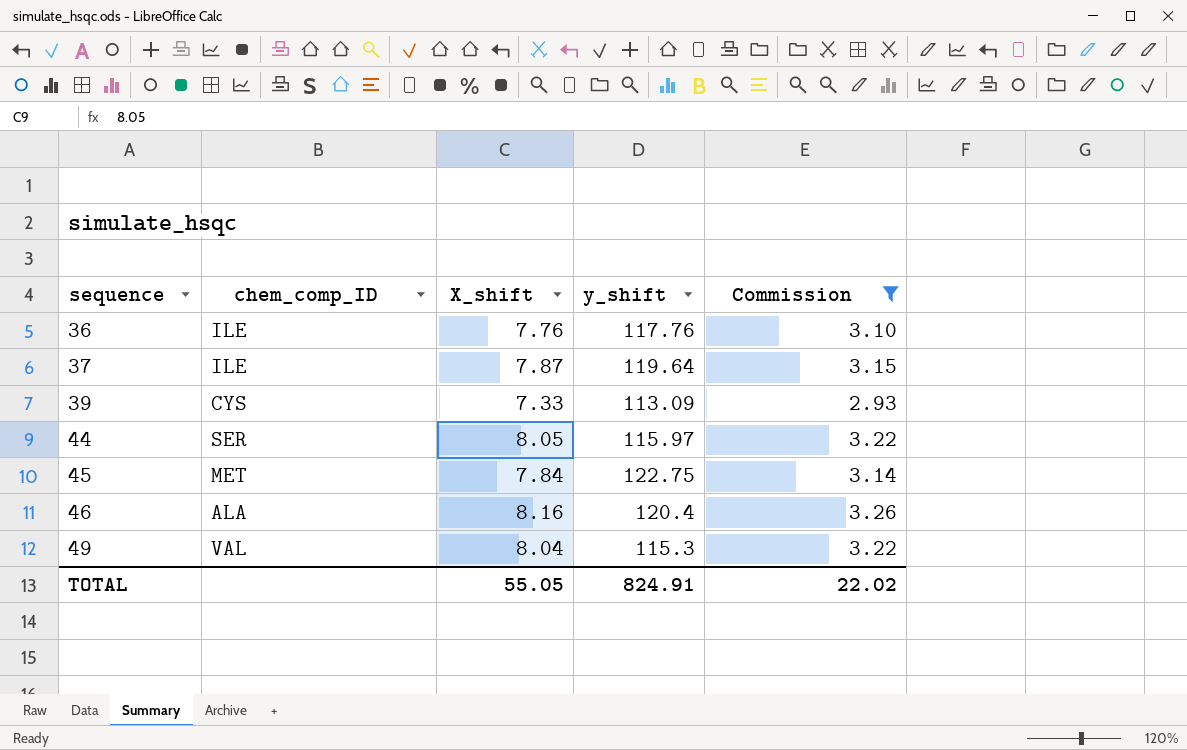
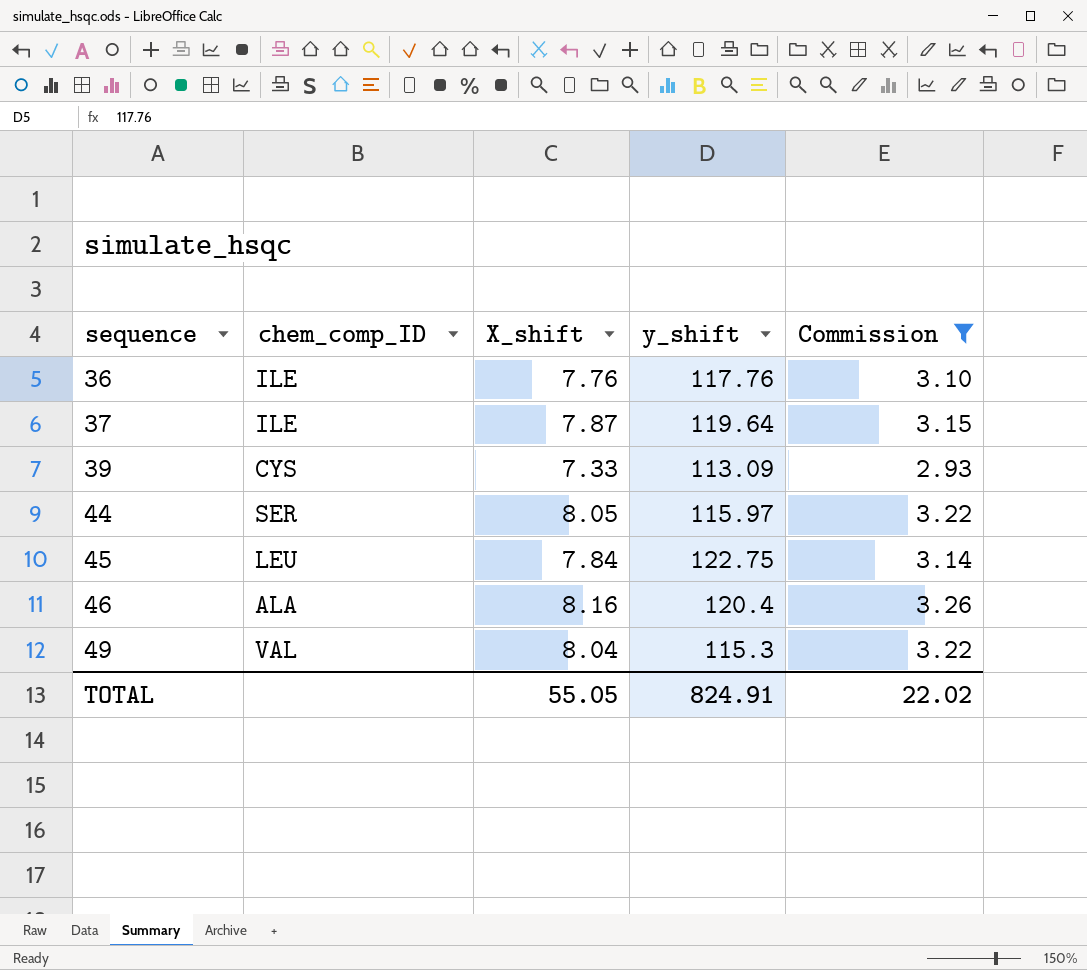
45 | chem_comp_ID: MET -> LEU

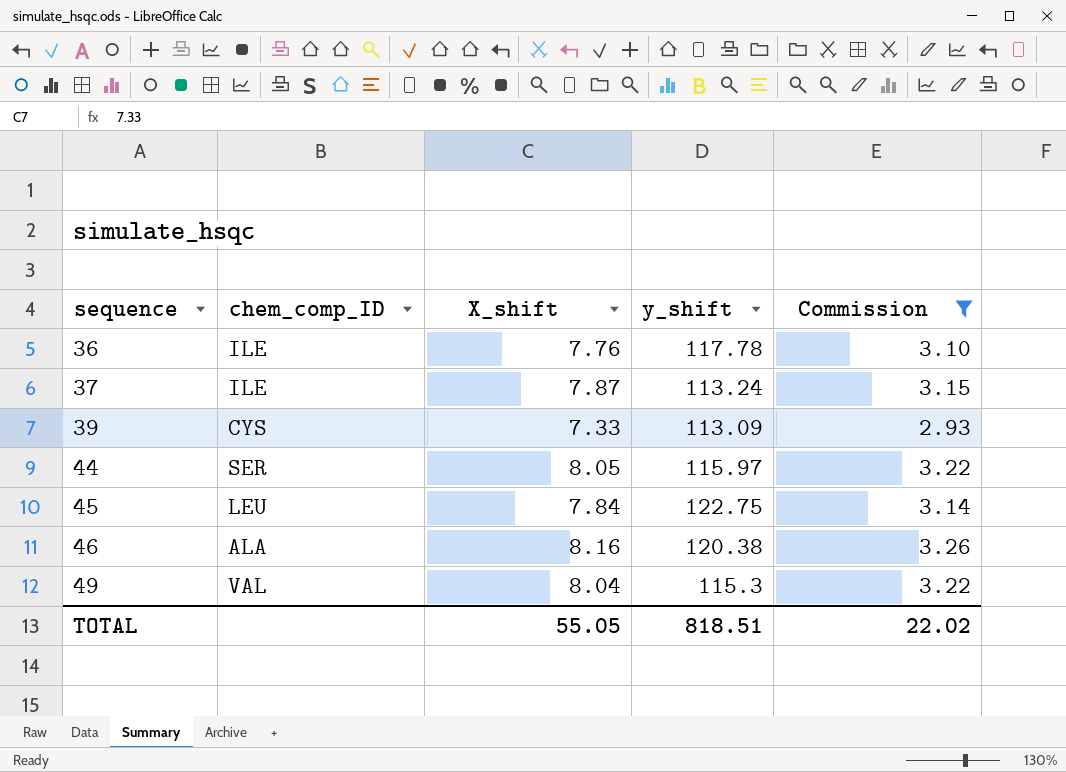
36 | y_shift: 117.76 -> 117.78
37 | y_shift: 119.64 -> 113.24
46 | y_shift: 120.4 -> 120.38
TOTAL | y_shift: 824.91 -> 818.51

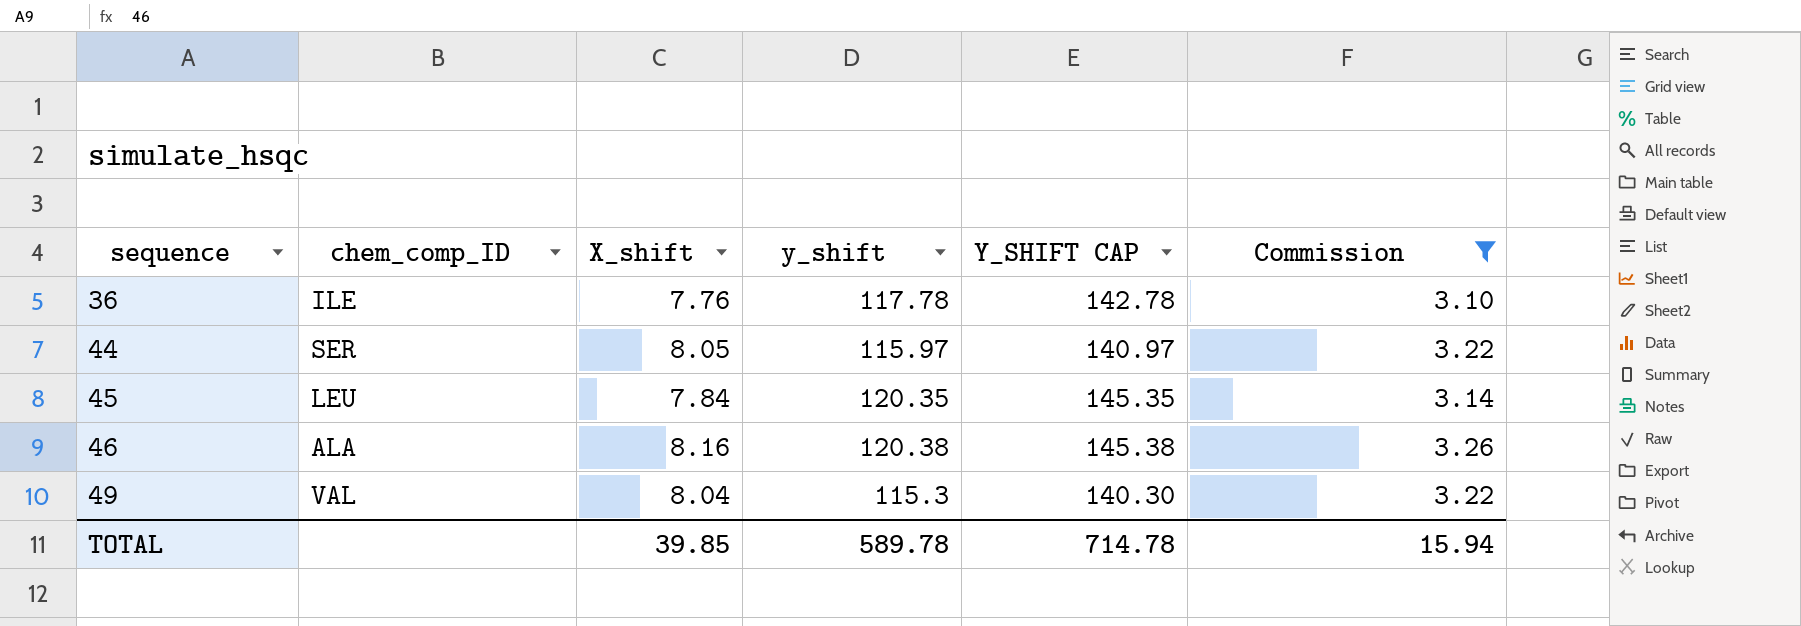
column Y_SHIFT CAP | formula: none -> [y_shift] + 25
row 37: ILE | 7.87 | 113.24 | 3.15 -> none
row 39: CYS | 7.33 | 113.09 | 2.93 -> none
45 | y_shift: 122.75 -> 120.35
TOTAL | X_shift: 55.05 -> 39.85
TOTAL | y_shift: 818.51 -> 589.78
TOTAL | Commission: 22.02 -> 15.94

